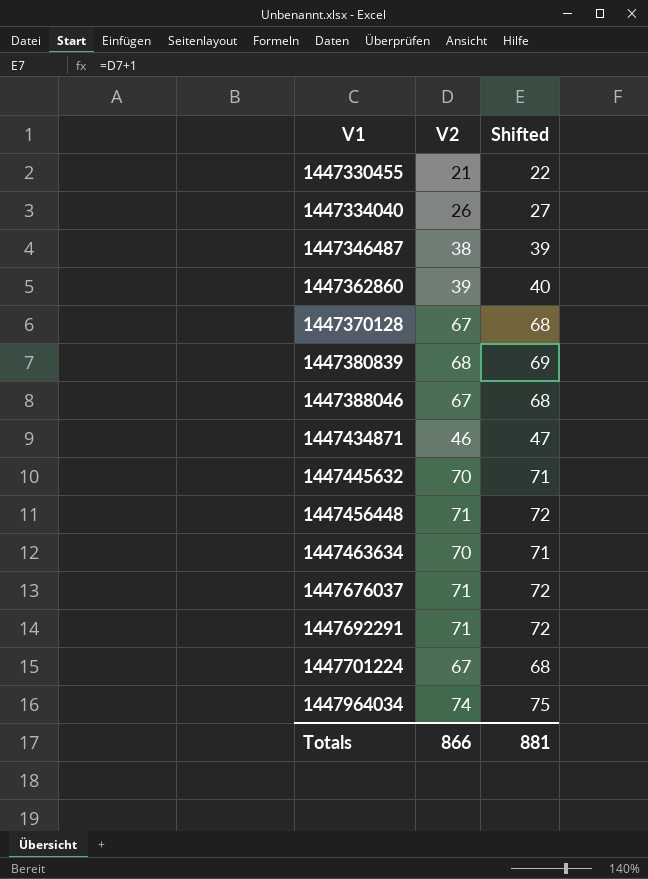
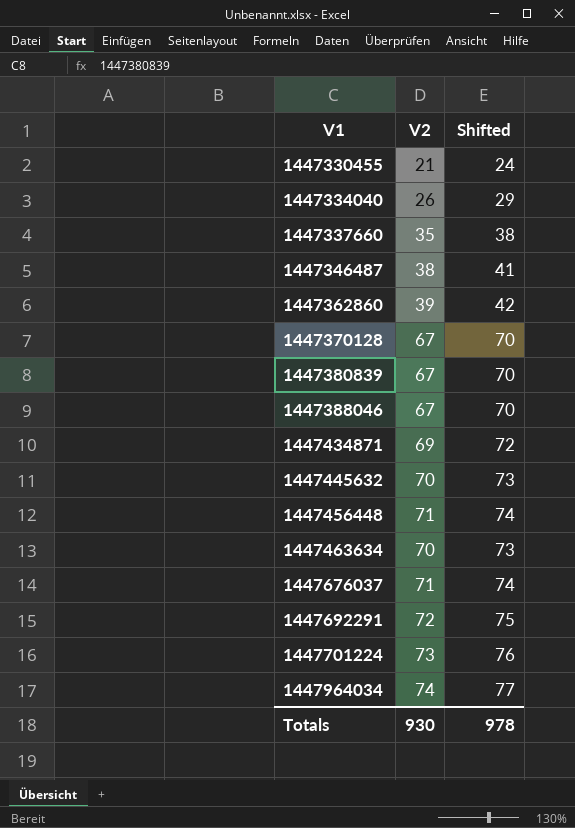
column Shifted | formula: [V2] + 1 -> [V2] + 3
row 1447337660: none -> 35 | 38
1447380839 | V2: 68 -> 67
1447434871 | V2: 46 -> 69
1447692291 | V2: 71 -> 72
1447701224 | V2: 67 -> 73
Totals | V2: 866 -> 930
Totals | Shifted: 881 -> 978

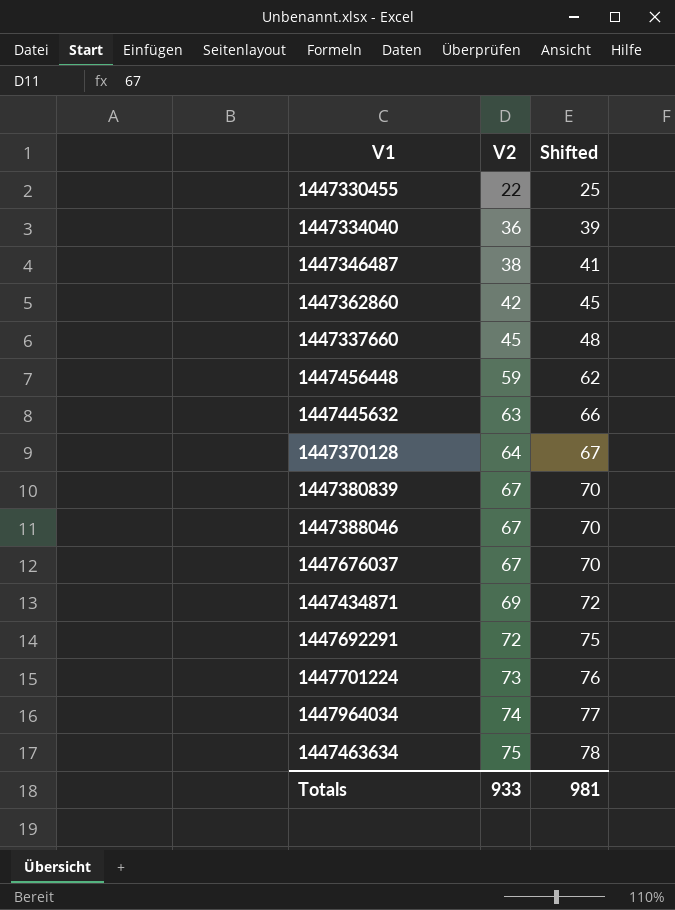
row order: V1 ascending -> V2 ascending
1447330455 | V2: 21 -> 22
1447330455 | Shifted: 24 -> 25
1447334040 | V2: 26 -> 36
1447334040 | Shifted: 29 -> 39
1447362860 | V2: 39 -> 42
1447362860 | Shifted: 42 -> 45
1447337660 | V2: 35 -> 45
1447337660 | Shifted: 38 -> 48
1447456448 | V2: 71 -> 59
1447456448 | Shifted: 74 -> 62
1447445632 | V2: 70 -> 63
1447445632 | Shifted: 73 -> 66
1447370128 | V2: 67 -> 64
1447370128 | Shifted: 70 -> 67
1447676037 | V2: 71 -> 67
1447676037 | Shifted: 74 -> 70
1447463634 | V2: 70 -> 75
1447463634 | Shifted: 73 -> 78
Totals | V2: 930 -> 933
Totals | Shifted: 978 -> 981

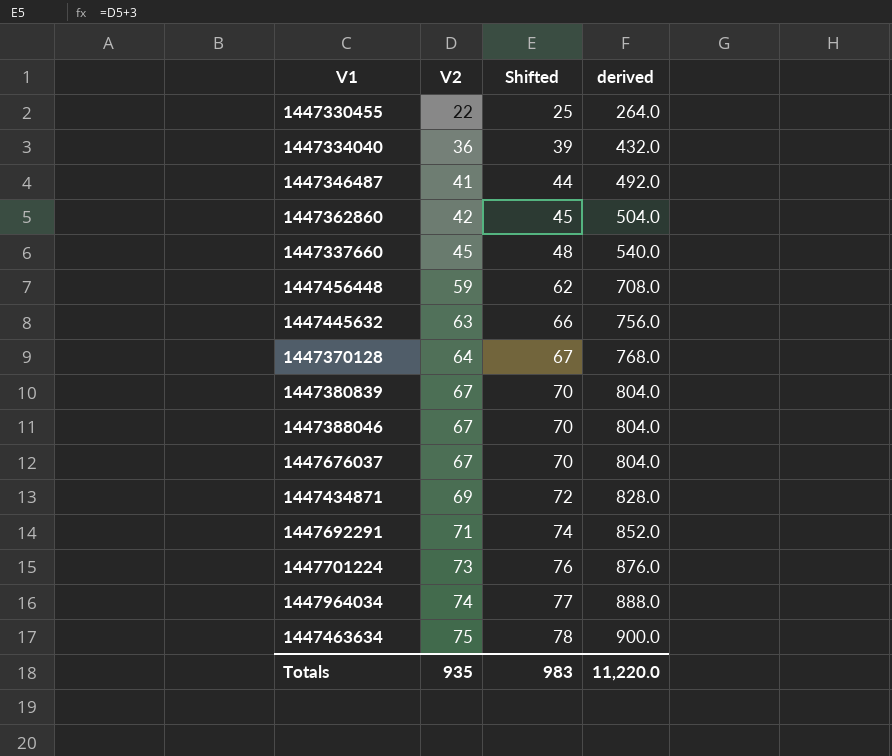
column derived | formula: none -> [V2] * 12
1447346487 | V2: 38 -> 41
1447346487 | Shifted: 41 -> 44
1447692291 | V2: 72 -> 71
1447692291 | Shifted: 75 -> 74
Totals | V2: 933 -> 935
Totals | Shifted: 981 -> 983

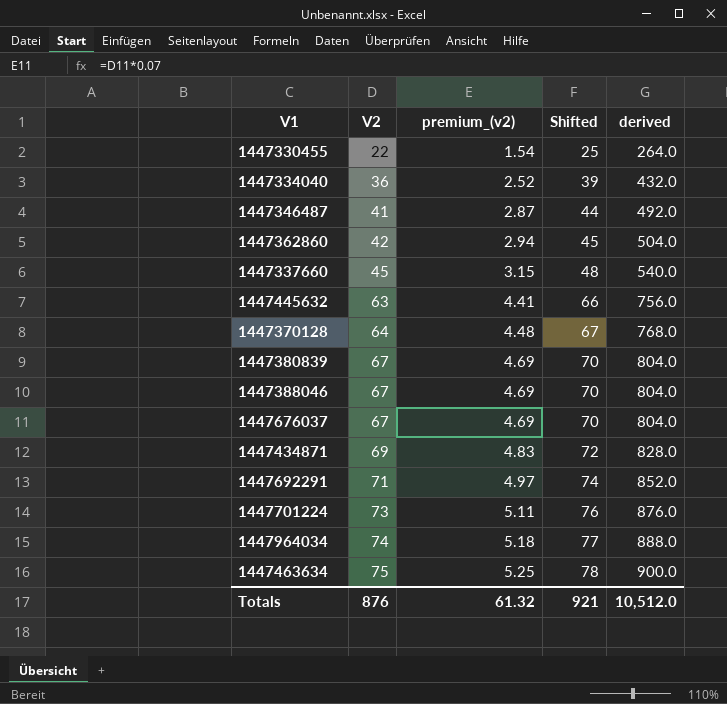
column premium_(v2) | formula: none -> [V2] * 0.07
row 1447456448: 59 | 62 | 708.0 -> none
Totals | V2: 935 -> 876
Totals | Shifted: 983 -> 921
Totals | derived: 11,220.0 -> 10,512.0

